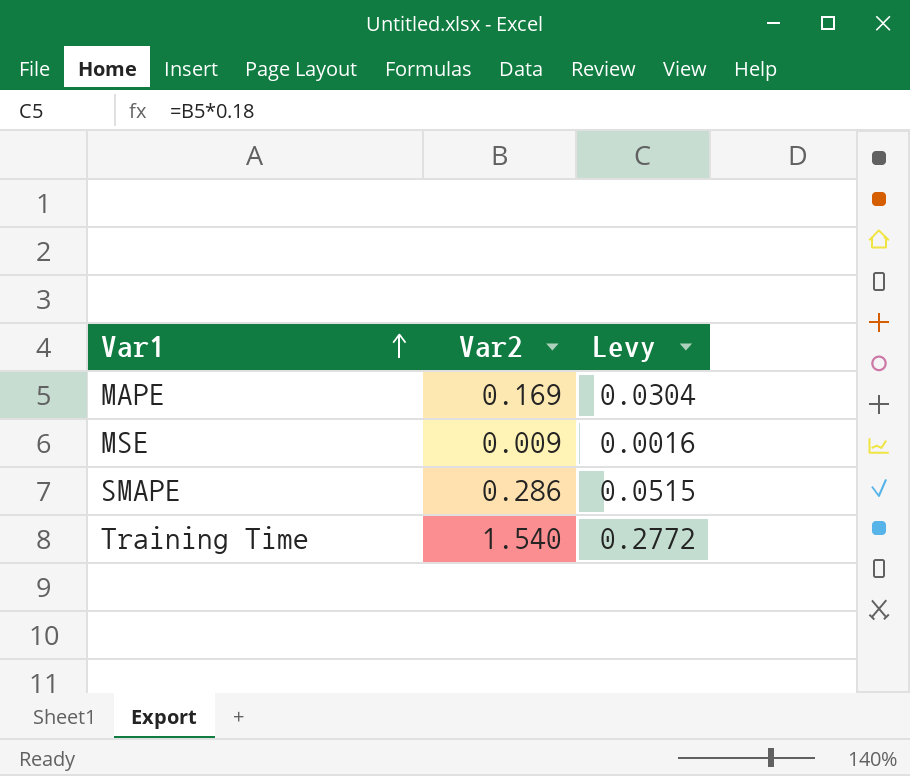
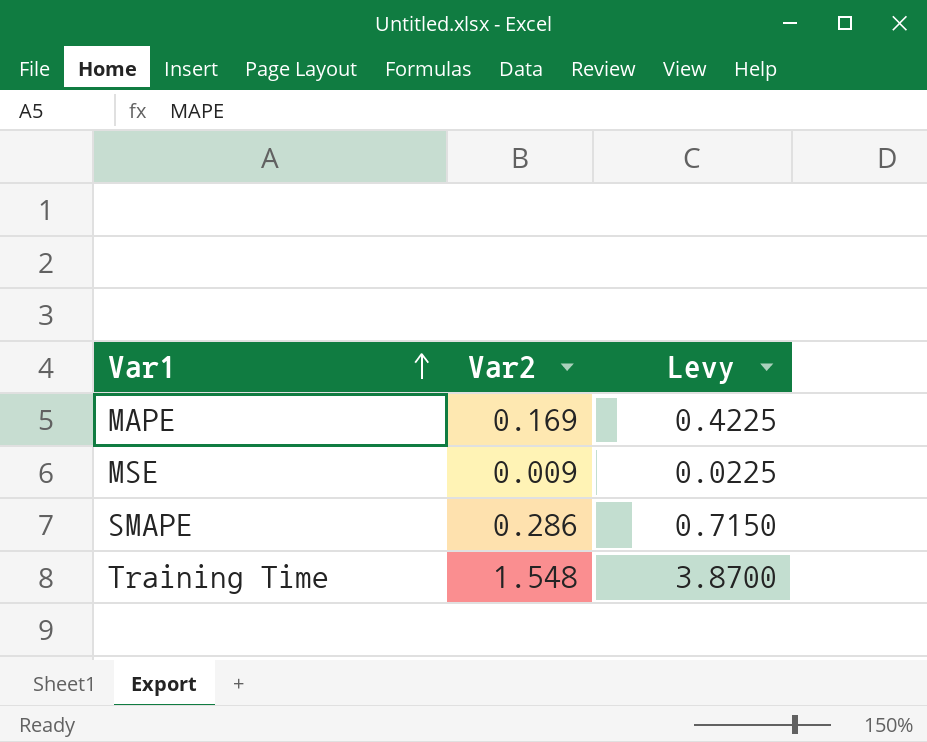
column Levy | formula: [Var2] * 0.18 -> [Var2] * 2.5
Training Time | Var2: 1.540 -> 1.548

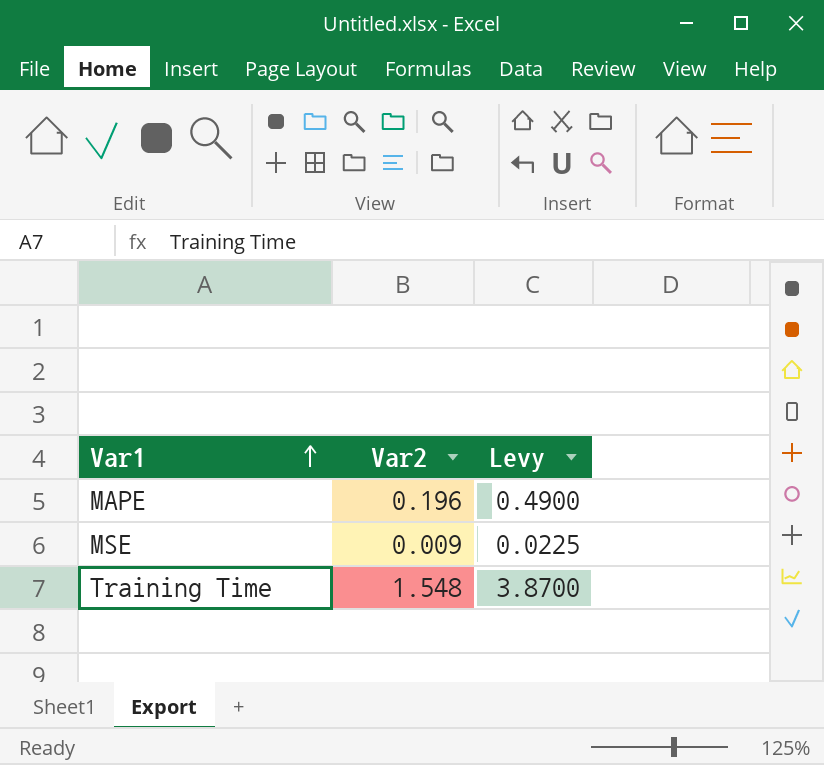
row SMAPE: 0.286 | 0.7150 -> none
MAPE | Var2: 0.169 -> 0.196
MAPE | Levy: 0.4225 -> 0.4900

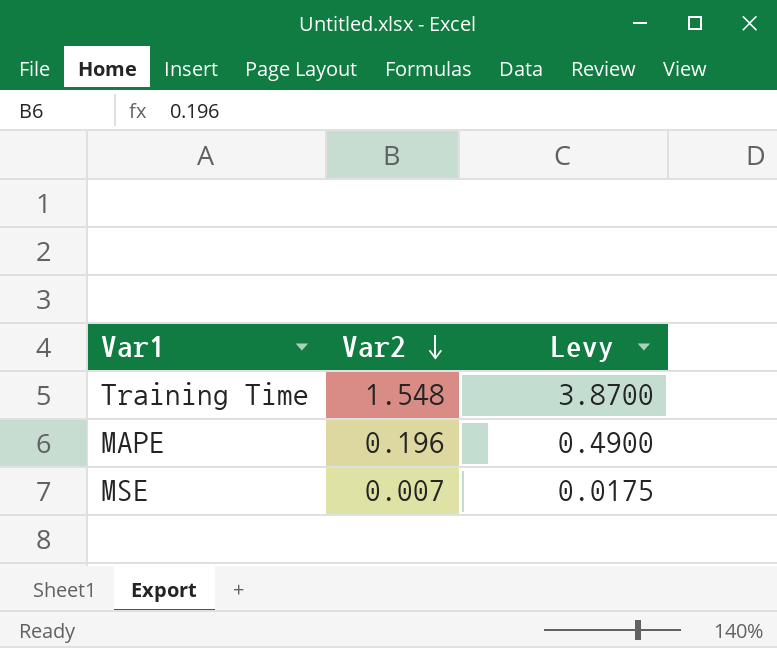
row order: Var1 ascending -> Var2 descending
MSE | Var2: 0.009 -> 0.007
MSE | Levy: 0.0225 -> 0.0175

